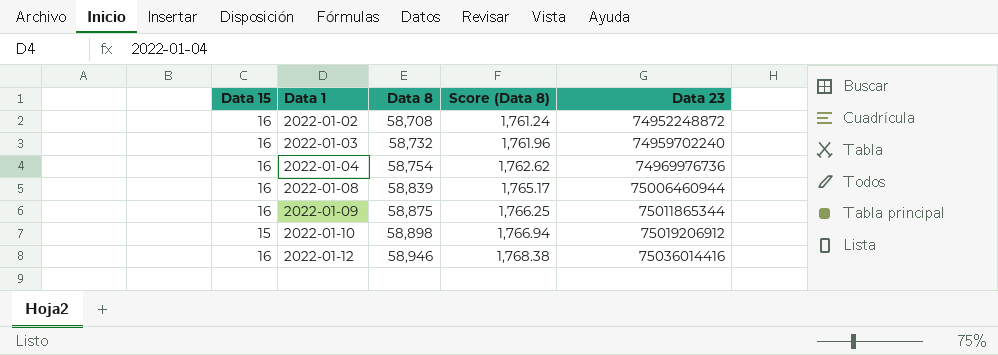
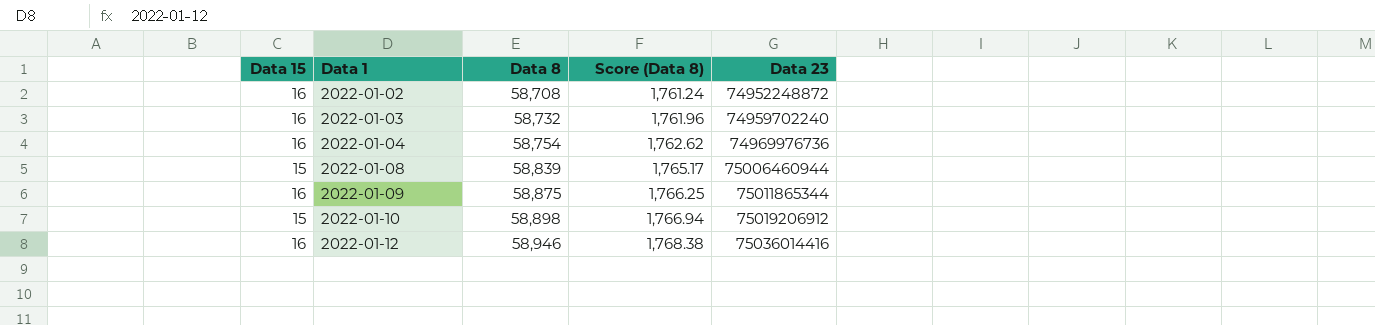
2022-01-08 | Data 15: 16 -> 15

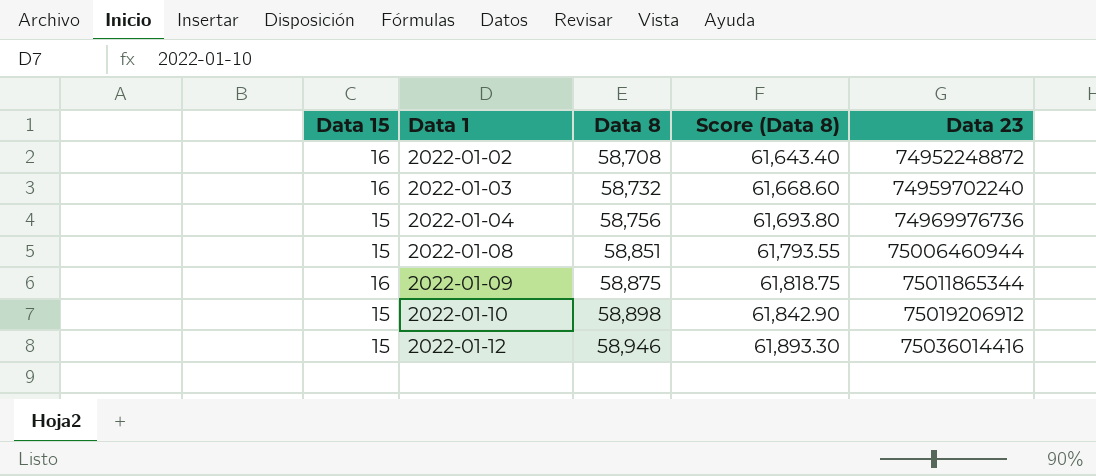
column Score (Data 8) | formula: [Data 8] * 0.03 -> [Data 8] * 1.05
2022-01-04 | Data 15: 16 -> 15
2022-01-04 | Data 8: 58,754 -> 58,756
2022-01-08 | Data 8: 58,839 -> 58,851
2022-01-12 | Data 15: 16 -> 15

